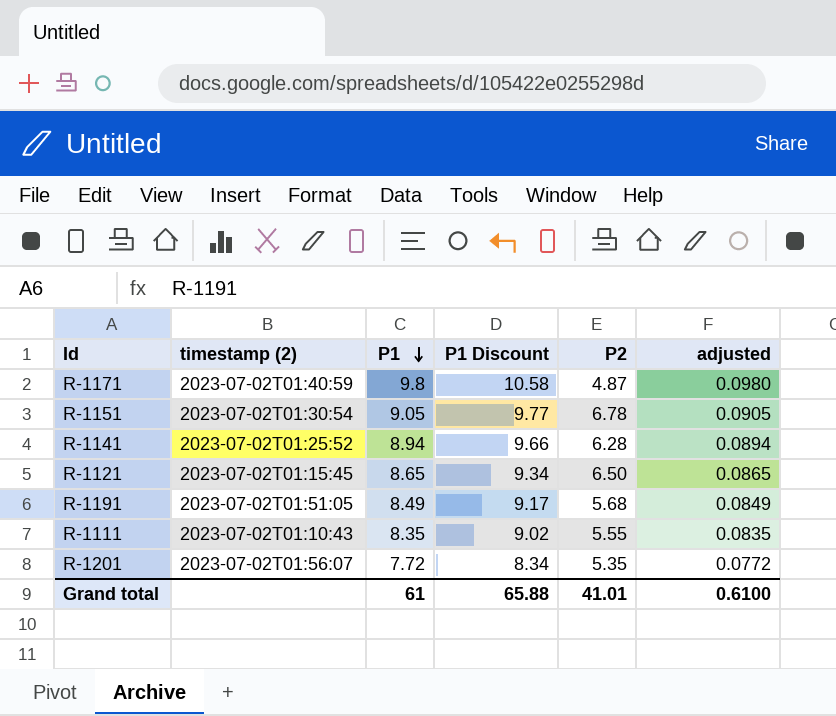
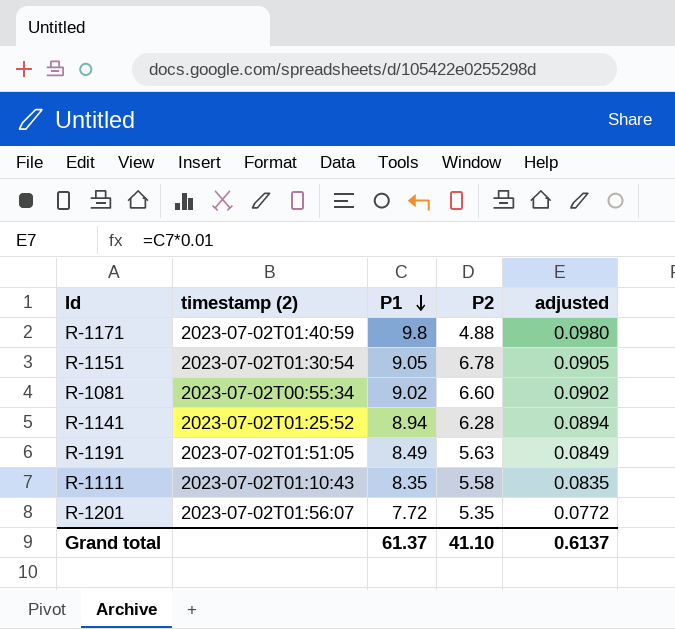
column P1 Discount | formula: [P1] * 1.08 -> none
row R-1121: 2023-07-02T01:15:45 | 8.65 | 9.34 | 6.50 | 0.0865 -> none
R-1171 | P2: 4.87 -> 4.88
row R-1081: none -> 2023-07-02T00:55:34 | 9.02 | 6.60 | 0.0902
R-1191 | P2: 5.68 -> 5.63
R-1111 | P2: 5.55 -> 5.58
Grand total | P1: 61 -> 61.37
Grand total | P2: 41.01 -> 41.10
Grand total | adjusted: 0.6100 -> 0.6137

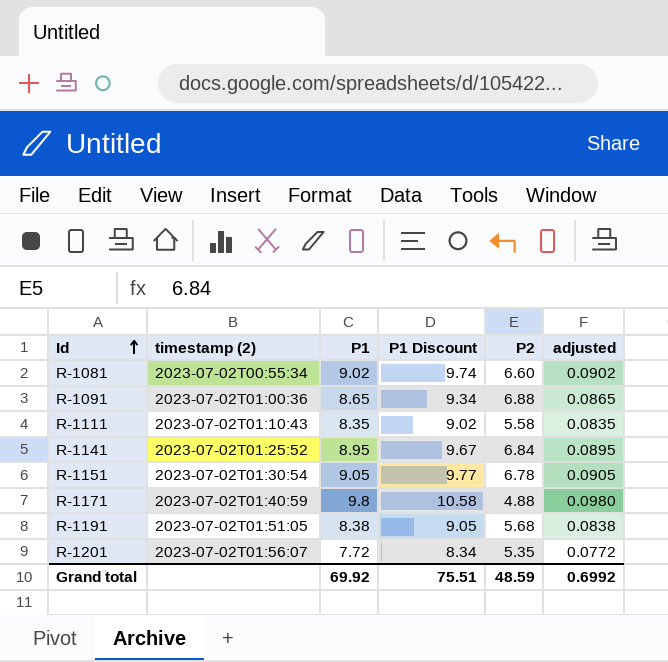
row order: P1 descending -> Id ascending
column P1 Discount | formula: none -> [P1] * 1.08
row R-1091: none -> 2023-07-02T01:00:36 | 8.65 | 9.34 | 6.88 | 0.0865
R-1141 | P1: 8.94 -> 8.95
R-1141 | P2: 6.28 -> 6.84
R-1141 | adjusted: 0.0894 -> 0.0895
R-1191 | P1: 8.49 -> 8.38
R-1191 | P2: 5.63 -> 5.68
R-1191 | adjusted: 0.0849 -> 0.0838
Grand total | P1: 61.37 -> 69.92
Grand total | P2: 41.10 -> 48.59
Grand total | adjusted: 0.6137 -> 0.6992

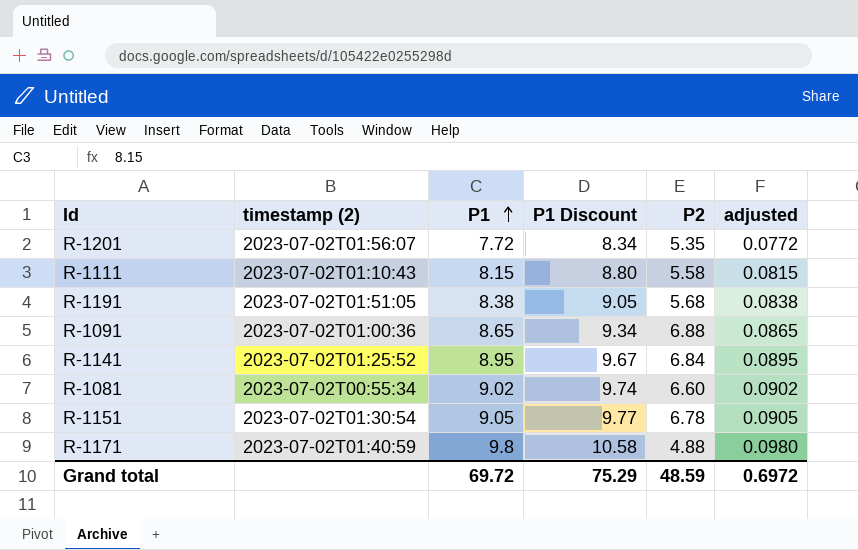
row order: Id ascending -> P1 ascending
R-1111 | P1: 8.35 -> 8.15
R-1111 | P1 Discount: 9.02 -> 8.80
R-1111 | adjusted: 0.0835 -> 0.0815
Grand total | P1: 69.92 -> 69.72
Grand total | P1 Discount: 75.51 -> 75.29
Grand total | adjusted: 0.6992 -> 0.6972

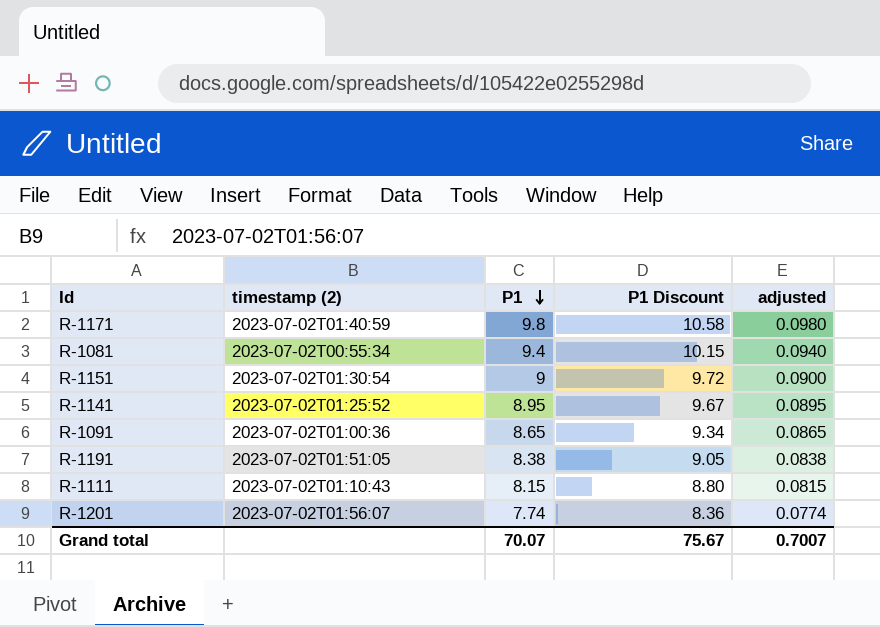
row order: P1 ascending -> P1 descending
column P2 | position: 5 -> none
R-1081 | P1: 9.02 -> 9.4
R-1081 | P1 Discount: 9.74 -> 10.15
R-1081 | adjusted: 0.0902 -> 0.0940
R-1151 | P1: 9.05 -> 9
R-1151 | P1 Discount: 9.77 -> 9.72
R-1151 | adjusted: 0.0905 -> 0.0900
R-1201 | P1: 7.72 -> 7.74
R-1201 | P1 Discount: 8.34 -> 8.36
R-1201 | adjusted: 0.0772 -> 0.0774
Grand total | P1: 69.72 -> 70.07
Grand total | P1 Discount: 75.29 -> 75.67
Grand total | adjusted: 0.6972 -> 0.7007

